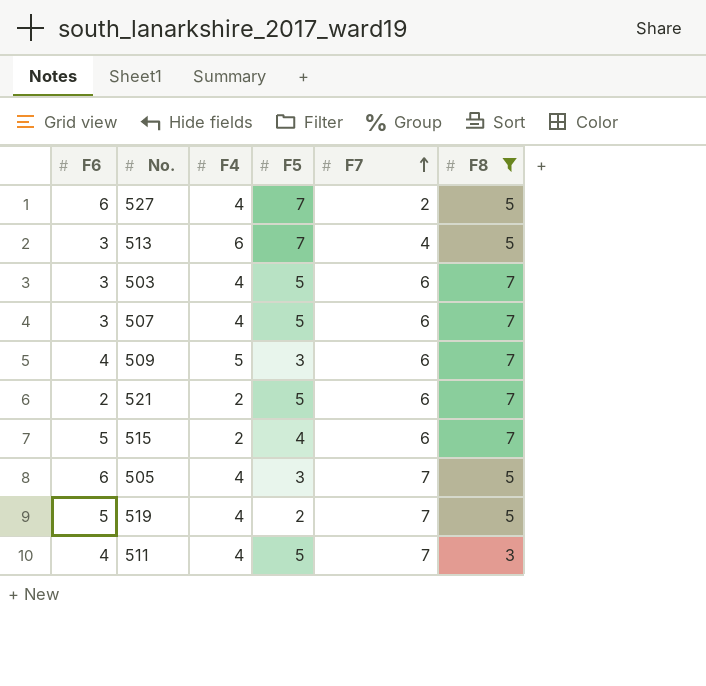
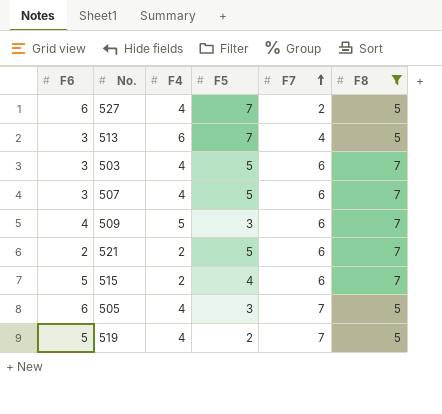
row 511: 4 | 4 | 5 | 7 | 3 -> none

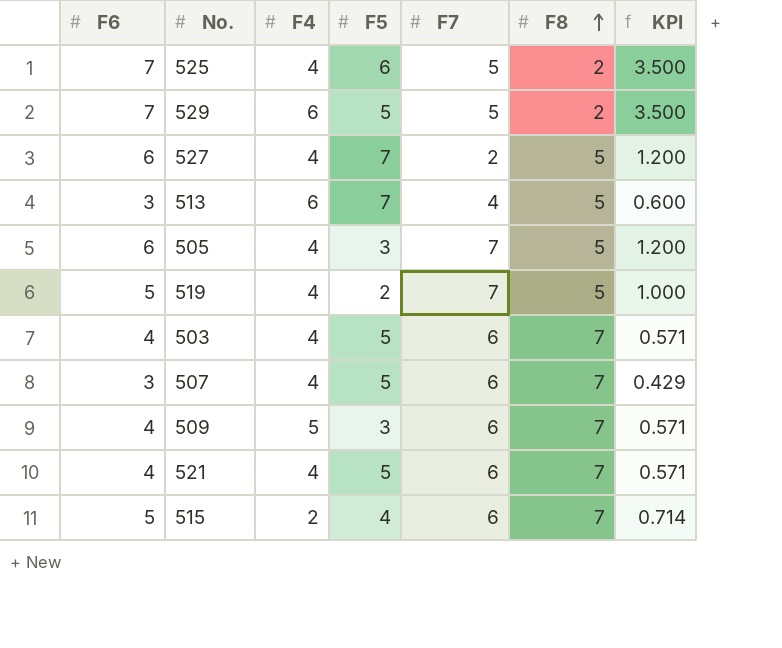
filter: F8 != 2 -> none
row order: F7 ascending -> F8 ascending
column KPI | formula: none -> [F6] / [F8]
503 | F6: 3 -> 4
521 | F6: 2 -> 4
521 | F4: 2 -> 4

